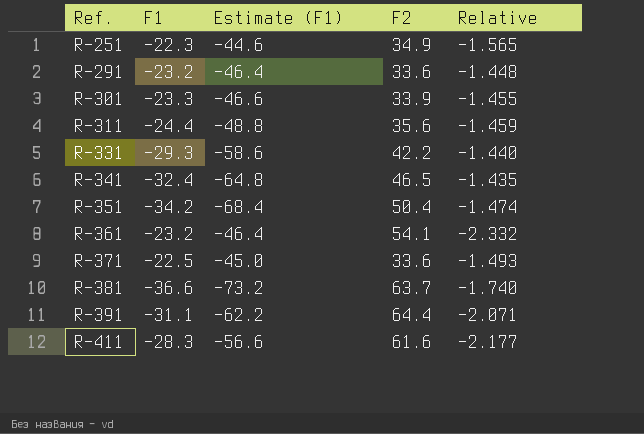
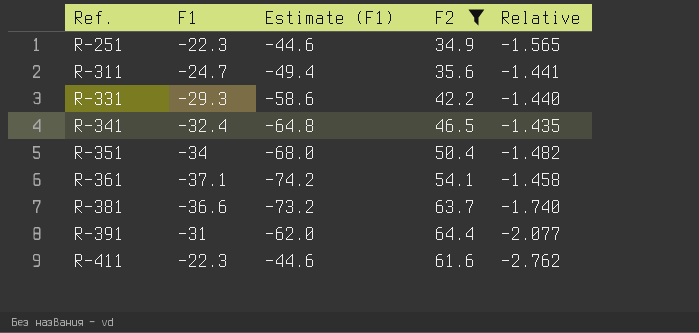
filter: none -> F2 >= 34.9
R-311 | F1: -24.4 -> -24.7
R-311 | Estimate (F1): -48.8 -> -49.4
R-311 | Relative: -1.459 -> -1.441
R-351 | F1: -34.2 -> -34
R-351 | Estimate (F1): -68.4 -> -68.0
R-351 | Relative: -1.474 -> -1.482
R-361 | F1: -23.2 -> -37.1
R-361 | Estimate (F1): -46.4 -> -74.2
R-361 | Relative: -2.332 -> -1.458
R-391 | F1: -31.1 -> -31
R-391 | Estimate (F1): -62.2 -> -62.0
R-391 | Relative: -2.071 -> -2.077
R-411 | F1: -28.3 -> -22.3
R-411 | Estimate (F1): -56.6 -> -44.6
R-411 | Relative: -2.177 -> -2.762

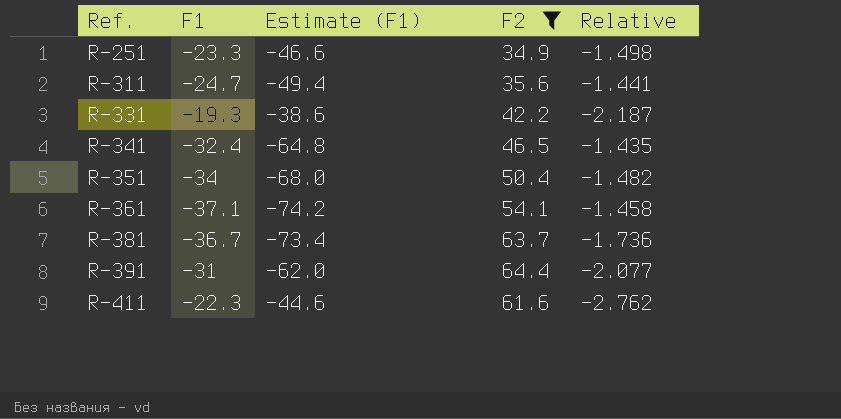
R-251 | F1: -22.3 -> -23.3
R-251 | Estimate (F1): -44.6 -> -46.6
R-251 | Relative: -1.565 -> -1.498
R-331 | F1: -29.3 -> -19.3
R-331 | Estimate (F1): -58.6 -> -38.6
R-331 | Relative: -1.440 -> -2.187
R-381 | F1: -36.6 -> -36.7
R-381 | Estimate (F1): -73.2 -> -73.4
R-381 | Relative: -1.740 -> -1.736

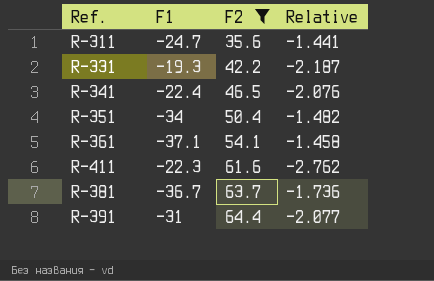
row order: Ref. ascending -> F2 ascending
column Estimate (F1) | formula: [F1] * 2 -> none
row R-251: -23.3 | -46.6 | 34.9 | -1.498 -> none
R-341 | F1: -32.4 -> -22.4
R-341 | Relative: -1.435 -> -2.076

